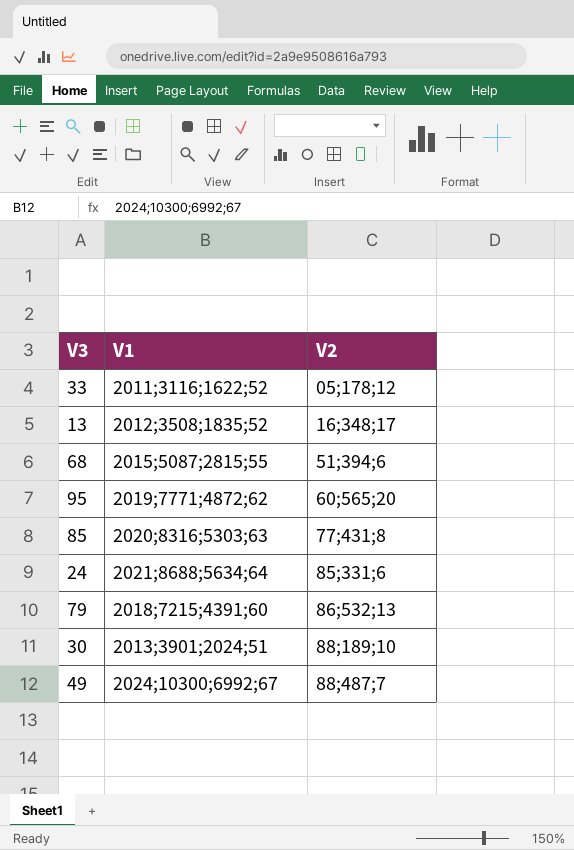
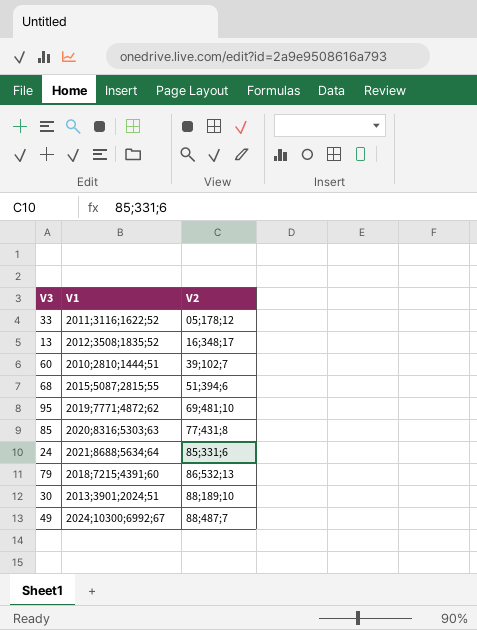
row 60: none -> 2010;2810;1444;51 | 39;102;7
95 | V2: 60;565;20 -> 69;481;10

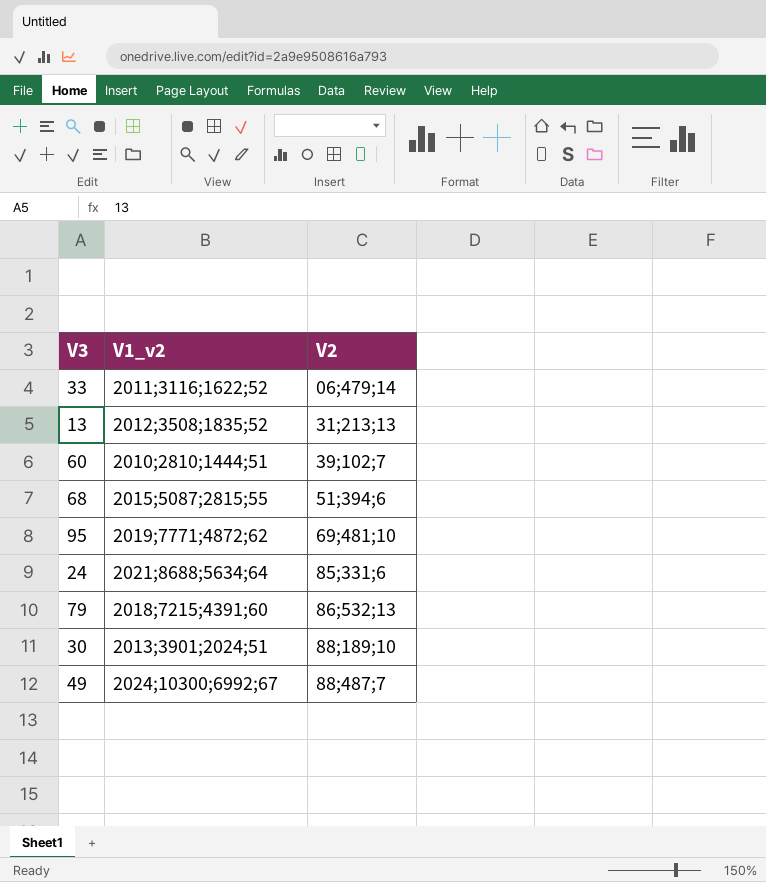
column name: V1 -> V1_v2
row 85: 2020;8316;5303;63 | 77;431;8 -> none
33 | V2: 05;178;12 -> 06;479;14
13 | V2: 16;348;17 -> 31;213;13

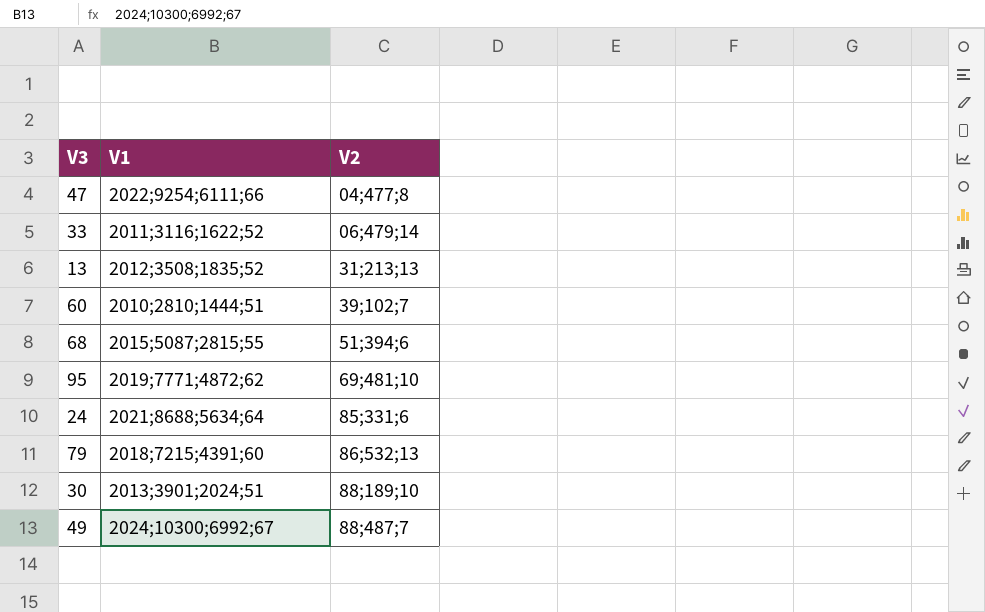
column name: V1_v2 -> V1
row 47: none -> 2022;9254;6111;66 | 04;477;8

